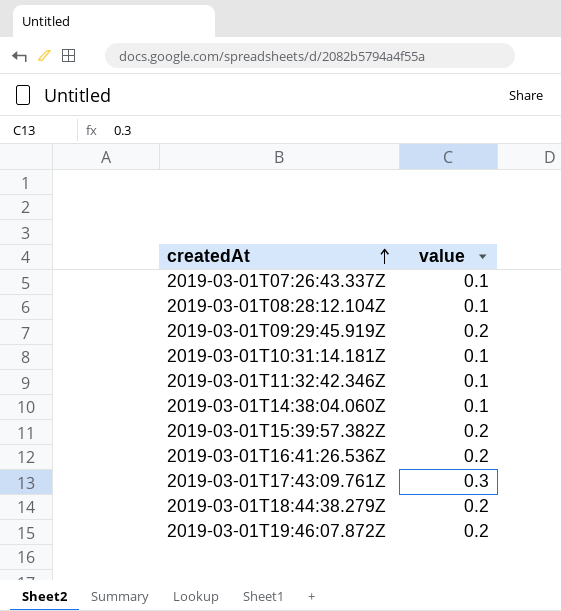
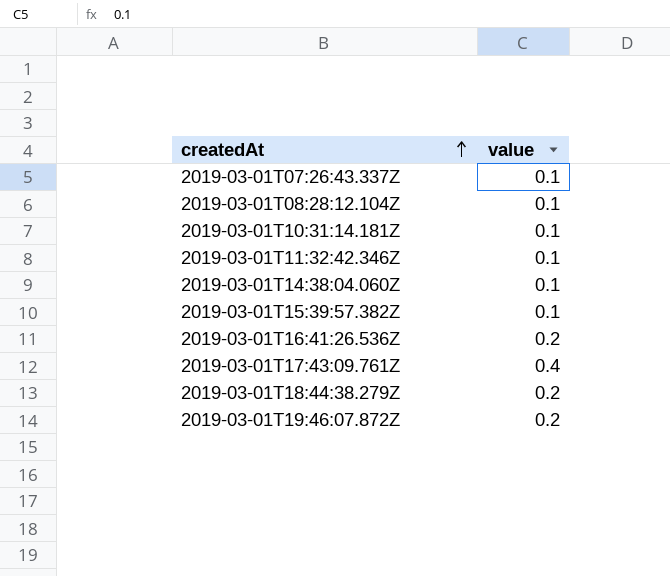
row 2019-03-01T09:29:45.919Z: 0.2 -> none
2019-03-01T15:39:57.382Z | value: 0.2 -> 0.1
2019-03-01T17:43:09.761Z | value: 0.3 -> 0.4

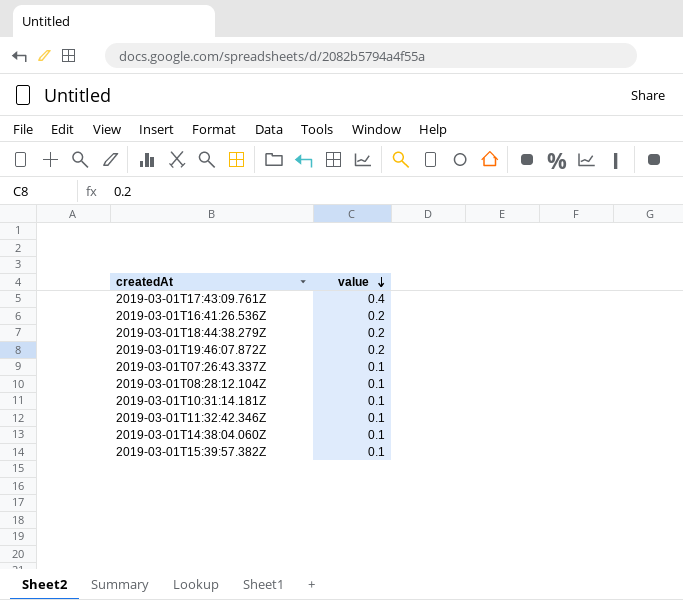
row order: createdAt ascending -> value descending

